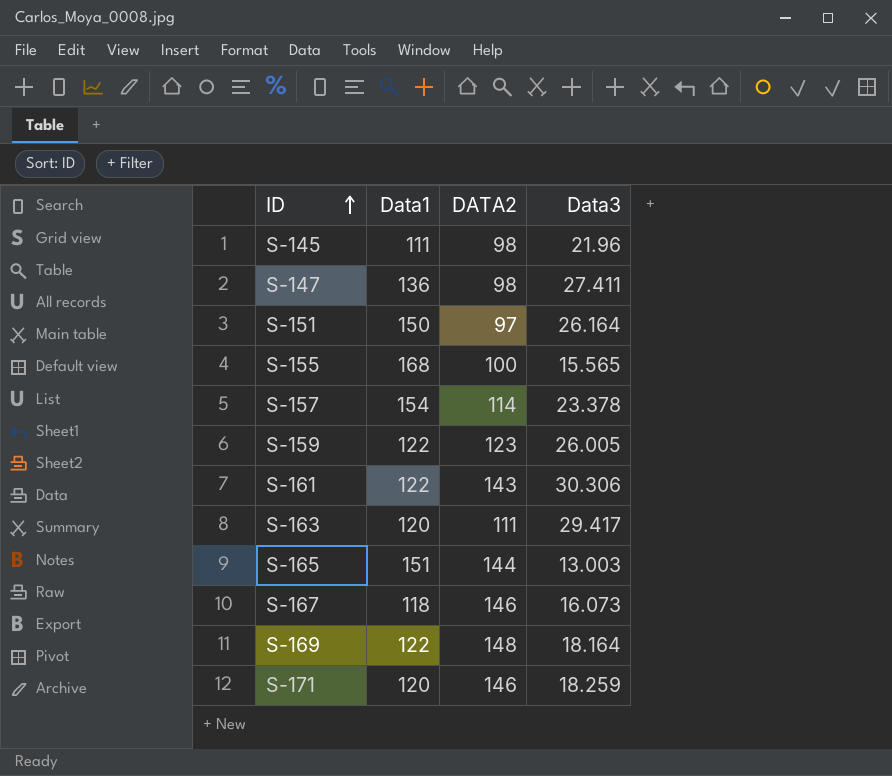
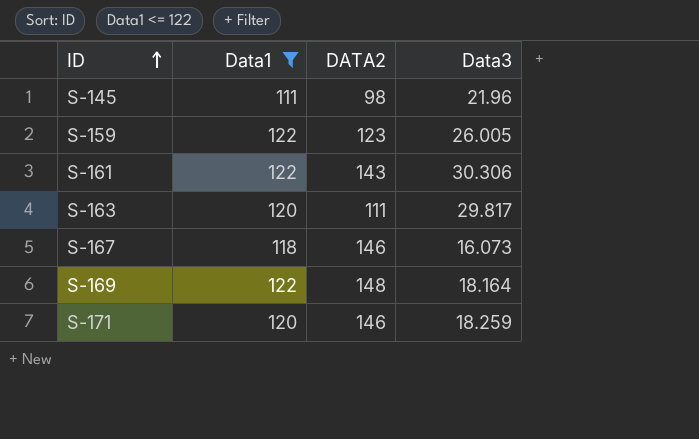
filter: none -> Data1 <= 122
S-163 | Data3: 29.417 -> 29.817

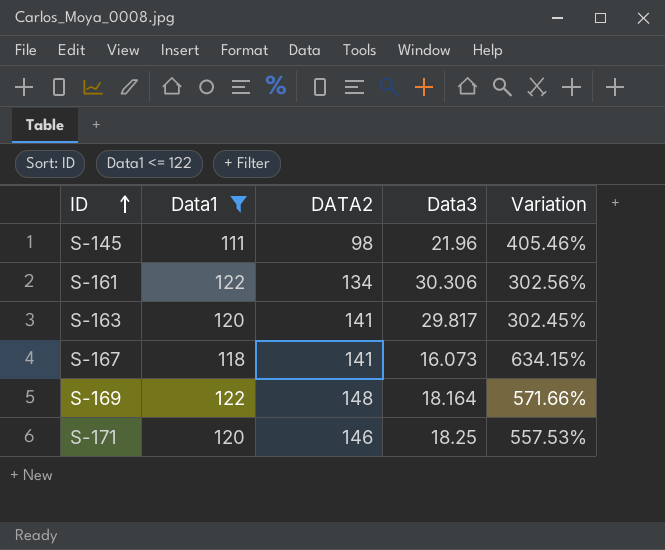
column Variation | formula: none -> ([Data1] - [Data3]) / [Data3]
row S-159: 122 | 123 | 26.005 -> none
S-161 | DATA2: 143 -> 134
S-163 | DATA2: 111 -> 141
S-167 | DATA2: 146 -> 141
S-171 | Data3: 18.259 -> 18.25

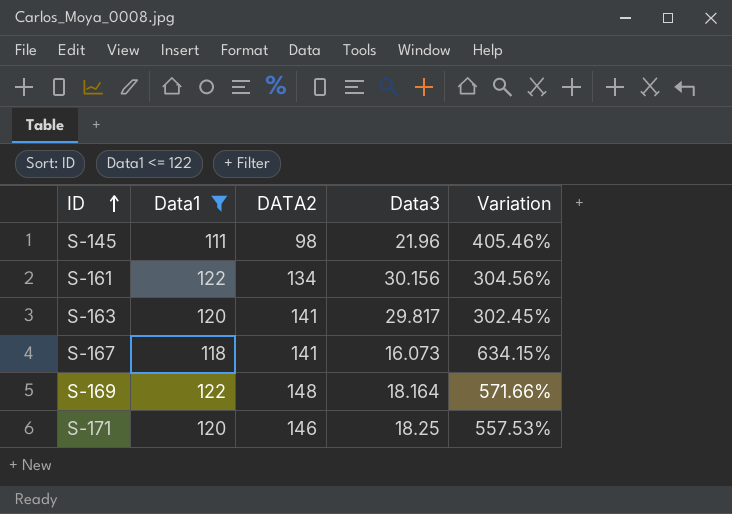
S-161 | Data3: 30.306 -> 30.156
S-161 | Variation: 302.56% -> 304.56%

